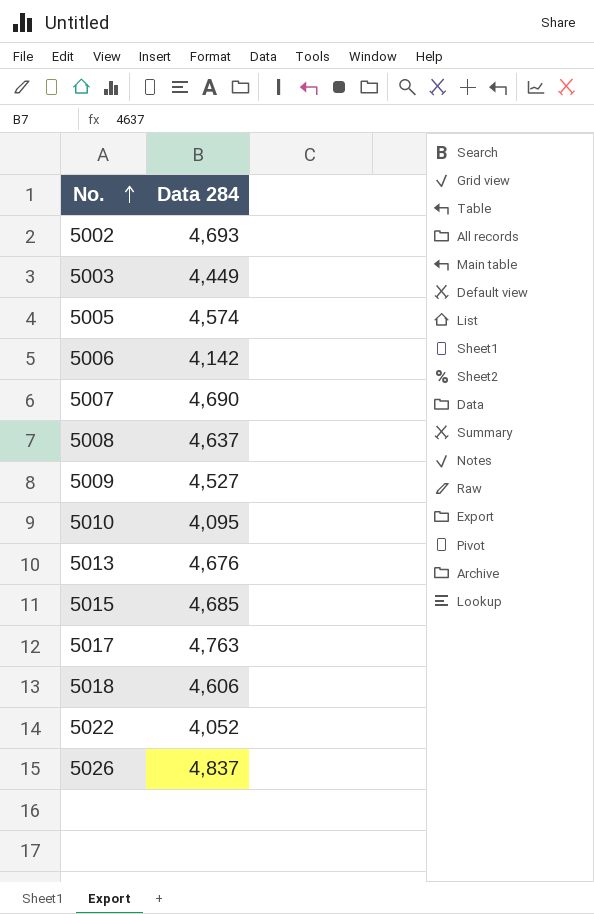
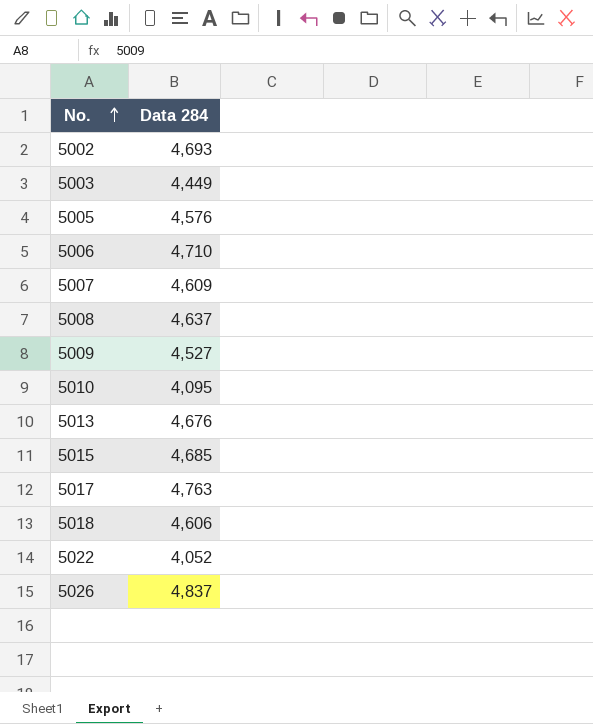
5005 | Data 284: 4,574 -> 4,576
5006 | Data 284: 4,142 -> 4,710
5007 | Data 284: 4,690 -> 4,609

